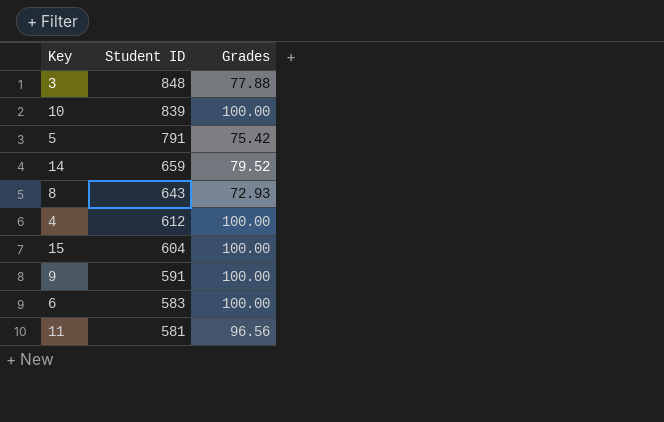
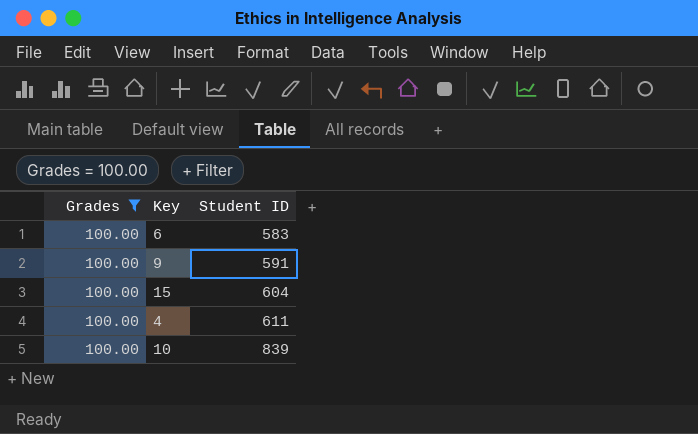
filter: none -> Grades = 100.00
row order: Student ID descending -> Student ID ascending
column Grades | position: 3 -> 1
4 | Student ID: 612 -> 611

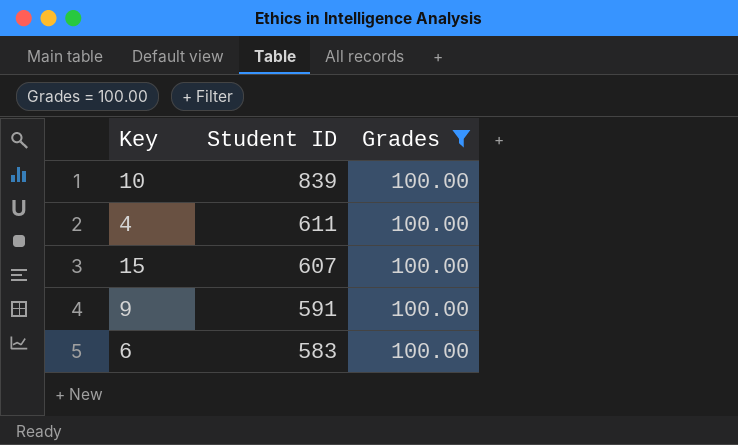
row order: Student ID ascending -> Student ID descending
column Grades | position: 1 -> 3
15 | Student ID: 604 -> 607

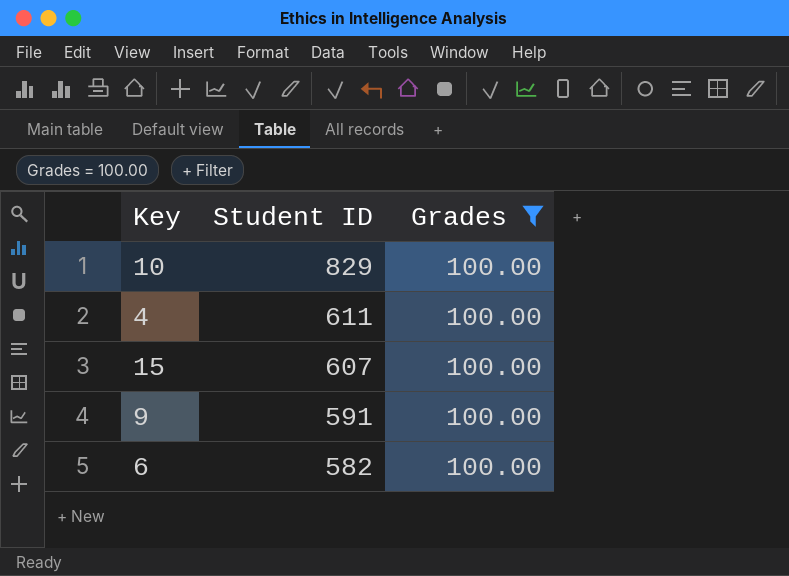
10 | Student ID: 839 -> 829
6 | Student ID: 583 -> 582

